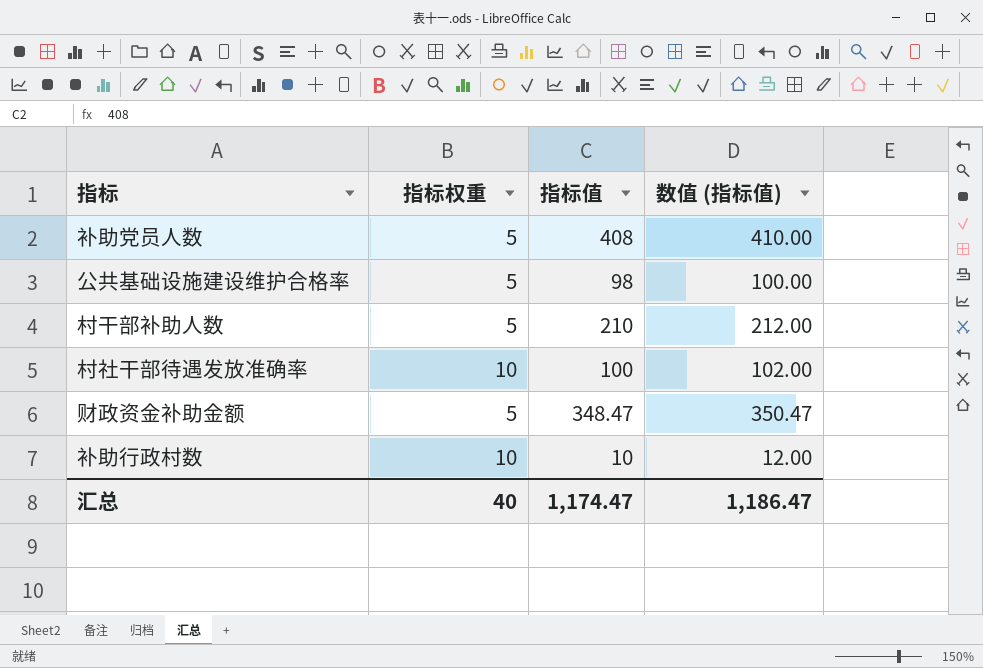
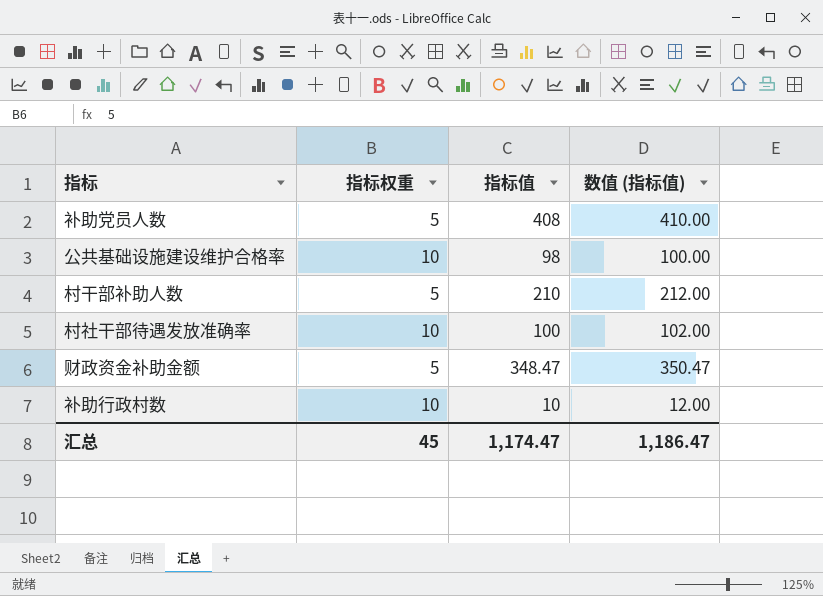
公共基础设施建设维护合格率 | 指标权重: 5 -> 10
汇总 | 指标权重: 40 -> 45

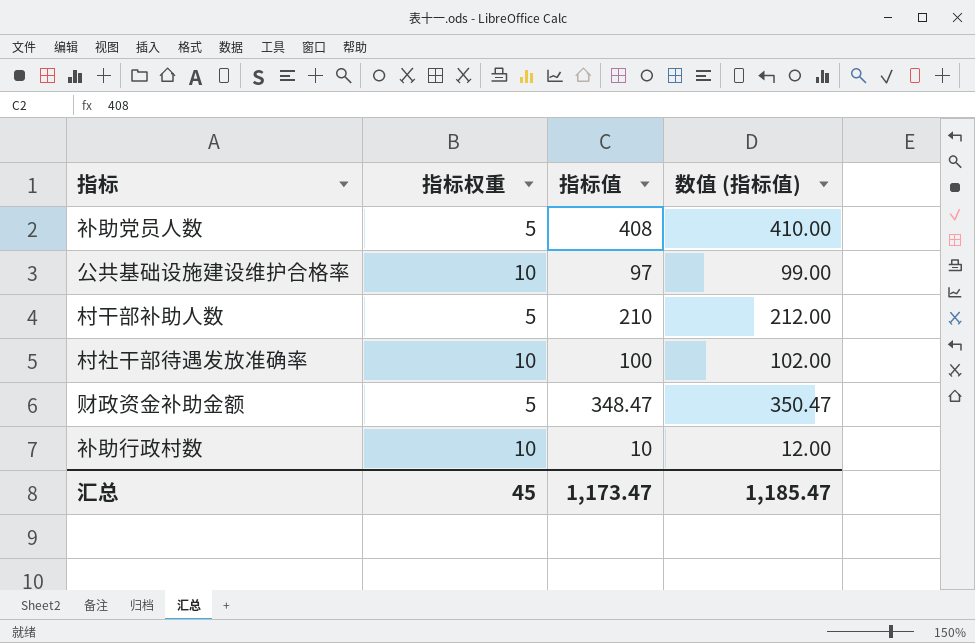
公共基础设施建设维护合格率 | 指标值: 98 -> 97
公共基础设施建设维护合格率 | 数值 (指标值): 100.00 -> 99.00
汇总 | 指标值: 1,174.47 -> 1,173.47
汇总 | 数值 (指标值): 1,186.47 -> 1,185.47

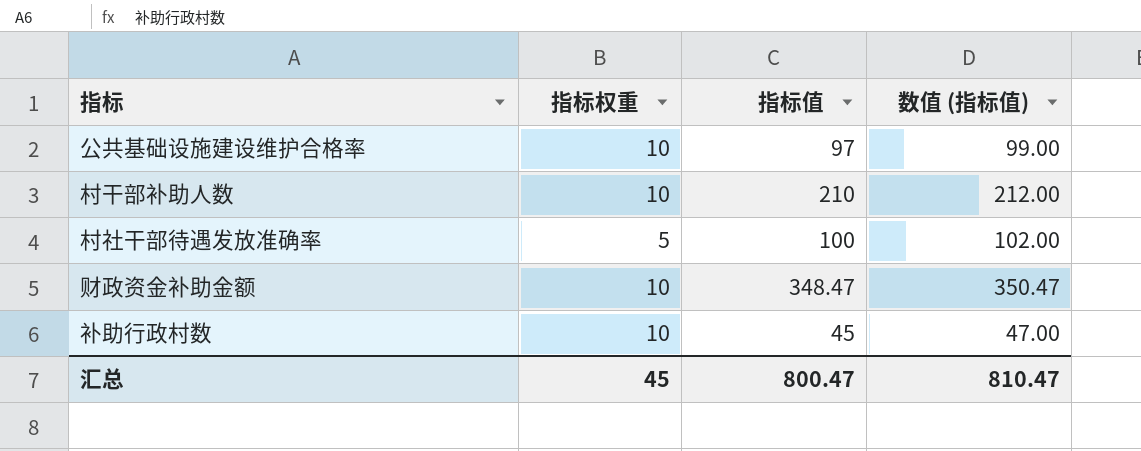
row 补助党员人数: 5 | 408 | 410.00 -> none
村干部补助人数 | 指标权重: 5 -> 10
村社干部待遇发放准确率 | 指标权重: 10 -> 5
财政资金补助金额 | 指标权重: 5 -> 10
补助行政村数 | 指标值: 10 -> 45
补助行政村数 | 数值 (指标值): 12.00 -> 47.00
汇总 | 指标值: 1,173.47 -> 800.47
汇总 | 数值 (指标值): 1,185.47 -> 810.47

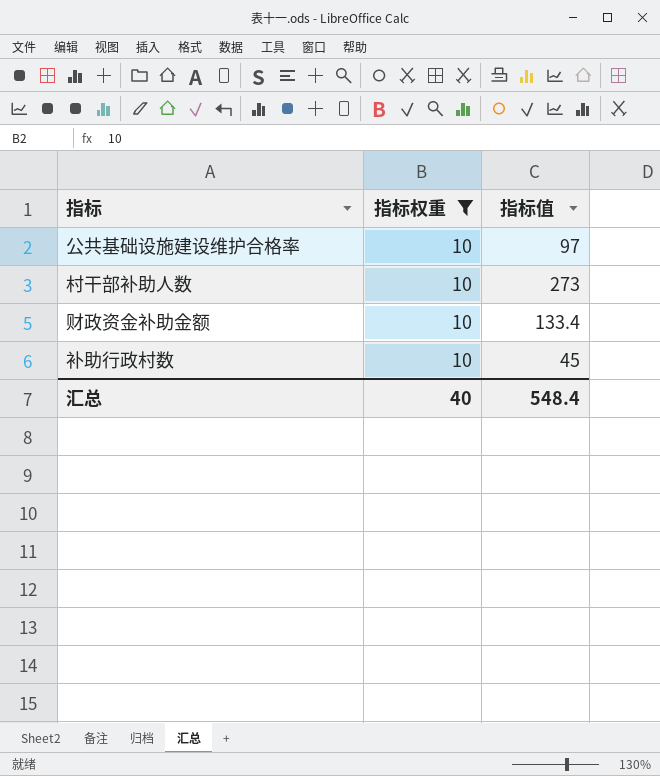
filter: none -> 指标权重 = 10
column 数值 (指标值) | formula: [指标值] + 2 -> none
村干部补助人数 | 指标值: 210 -> 273
财政资金补助金额 | 指标值: 348.47 -> 133.4
汇总 | 指标权重: 45 -> 40
汇总 | 指标值: 800.47 -> 548.4

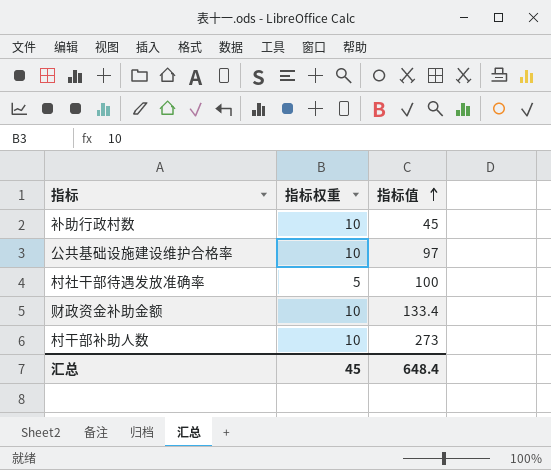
filter: 指标权重 = 10 -> none
row order: none -> 指标值 ascending
汇总 | 指标权重: 40 -> 45
汇总 | 指标值: 548.4 -> 648.4

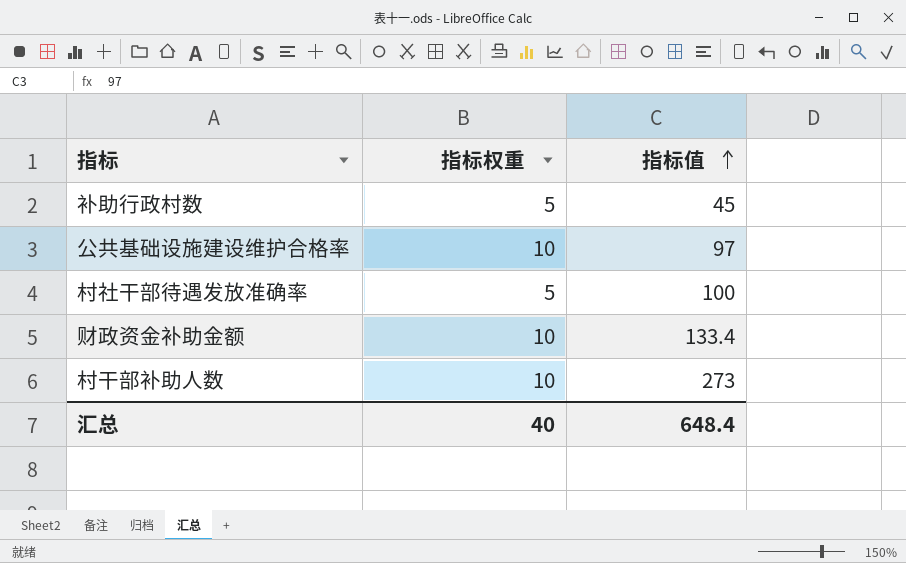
补助行政村数 | 指标权重: 10 -> 5
汇总 | 指标权重: 45 -> 40

